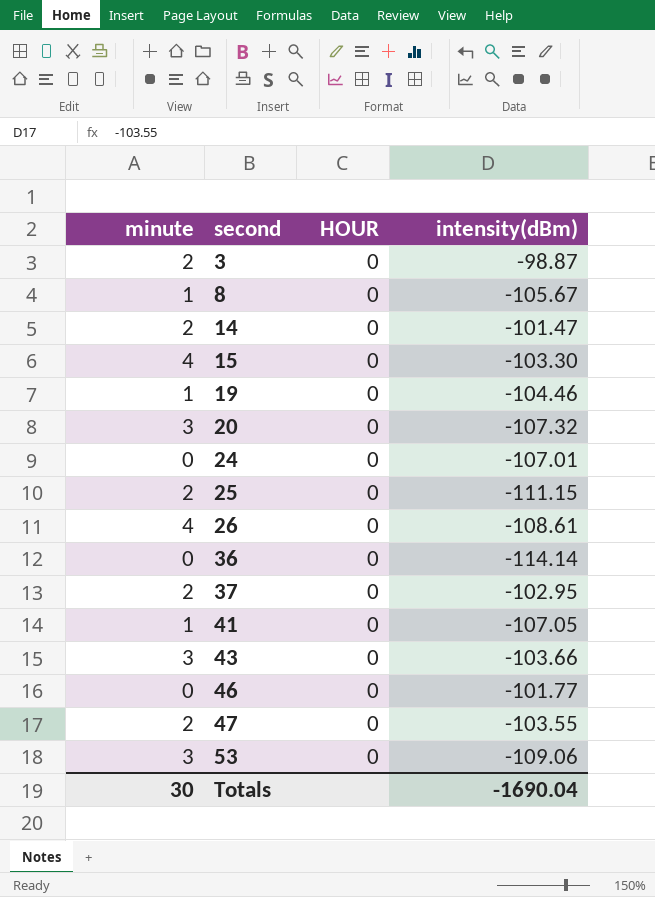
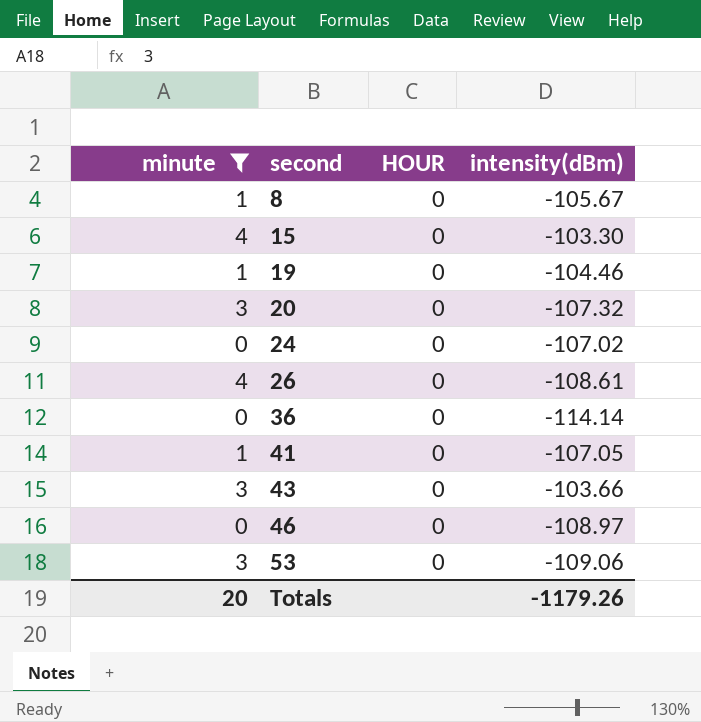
filter: none -> minute != 2
24 | intensity(dBm): -107.01 -> -107.02
46 | intensity(dBm): -101.77 -> -108.97
Totals | minute: 30 -> 20
Totals | intensity(dBm): -1690.04 -> -1179.26

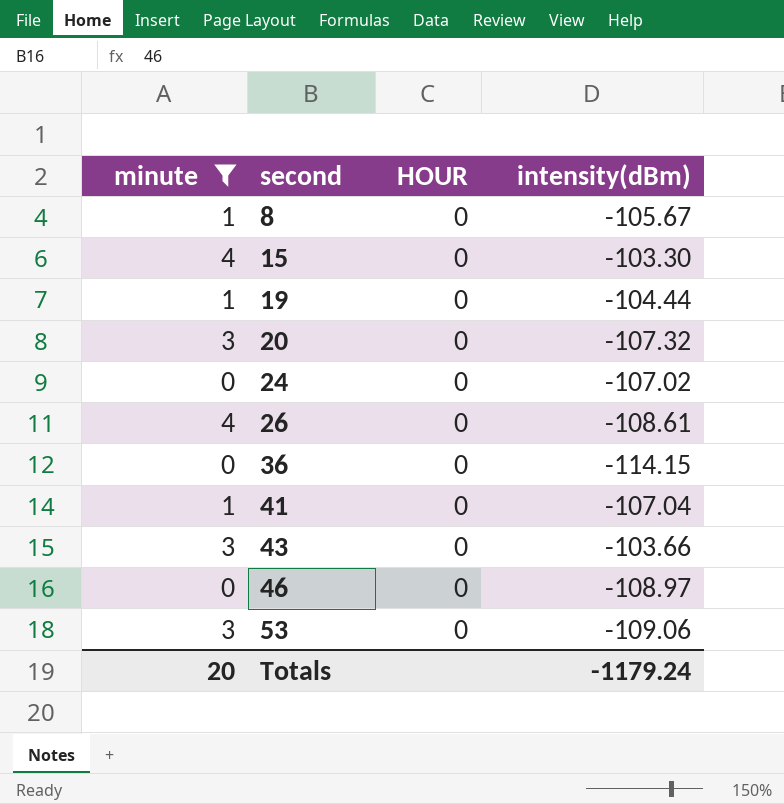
19 | intensity(dBm): -104.46 -> -104.44
36 | intensity(dBm): -114.14 -> -114.15
41 | intensity(dBm): -107.05 -> -107.04
Totals | intensity(dBm): -1179.26 -> -1179.24

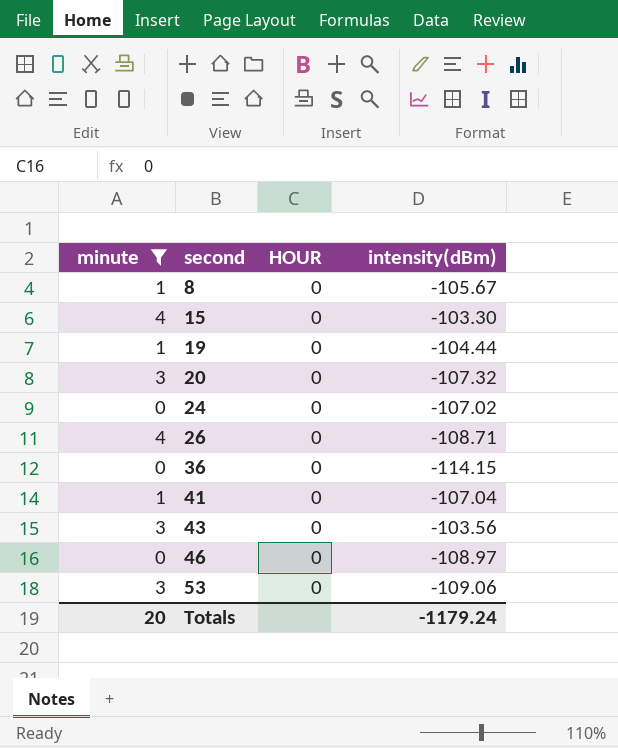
26 | intensity(dBm): -108.61 -> -108.71
43 | intensity(dBm): -103.66 -> -103.56

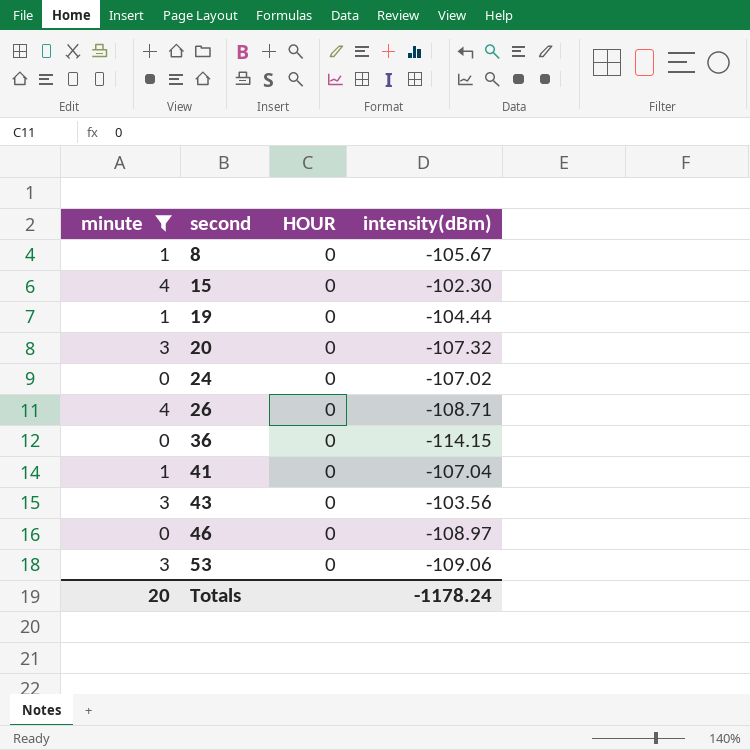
15 | intensity(dBm): -103.30 -> -102.30
Totals | intensity(dBm): -1179.24 -> -1178.24

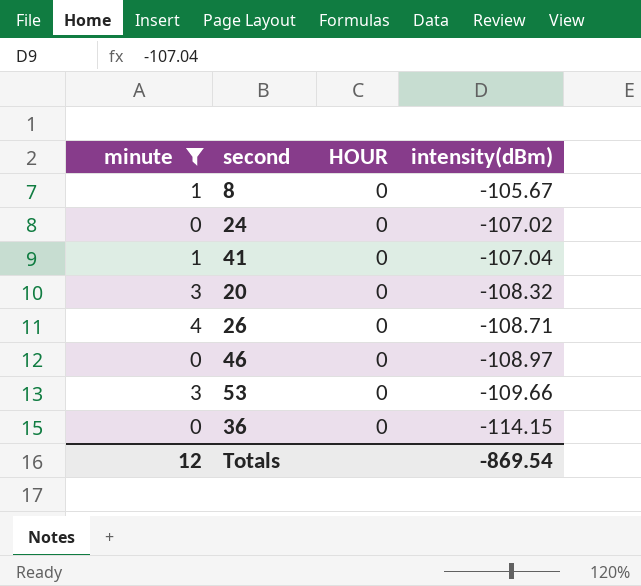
row order: second ascending -> intensity(dBm) descending
row 15: 4 | 0 | -102.30 -> none
row 19: 1 | 0 | -104.44 -> none
row 43: 3 | 0 | -103.56 -> none
20 | intensity(dBm): -107.32 -> -108.32
53 | intensity(dBm): -109.06 -> -109.66
Totals | minute: 20 -> 12
Totals | intensity(dBm): -1178.24 -> -869.54

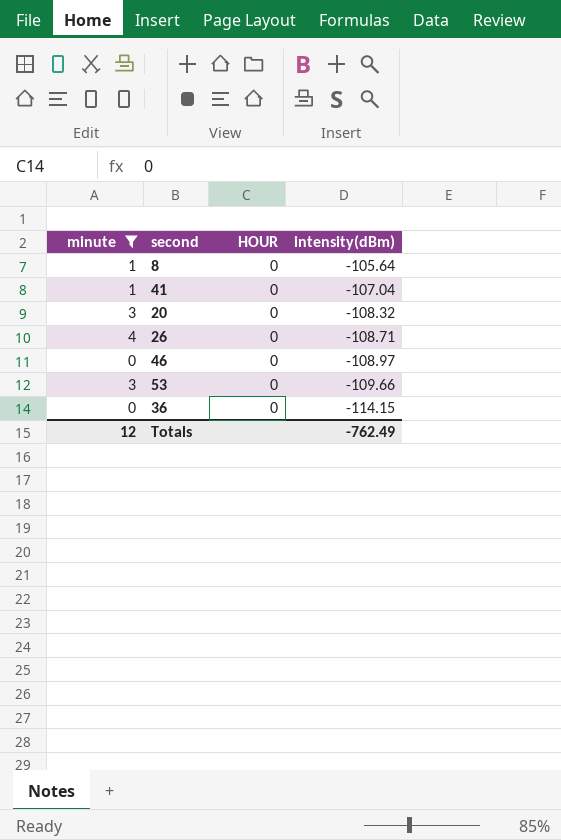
row 24: 0 | 0 | -107.02 -> none
8 | intensity(dBm): -105.67 -> -105.64
Totals | intensity(dBm): -869.54 -> -762.49

